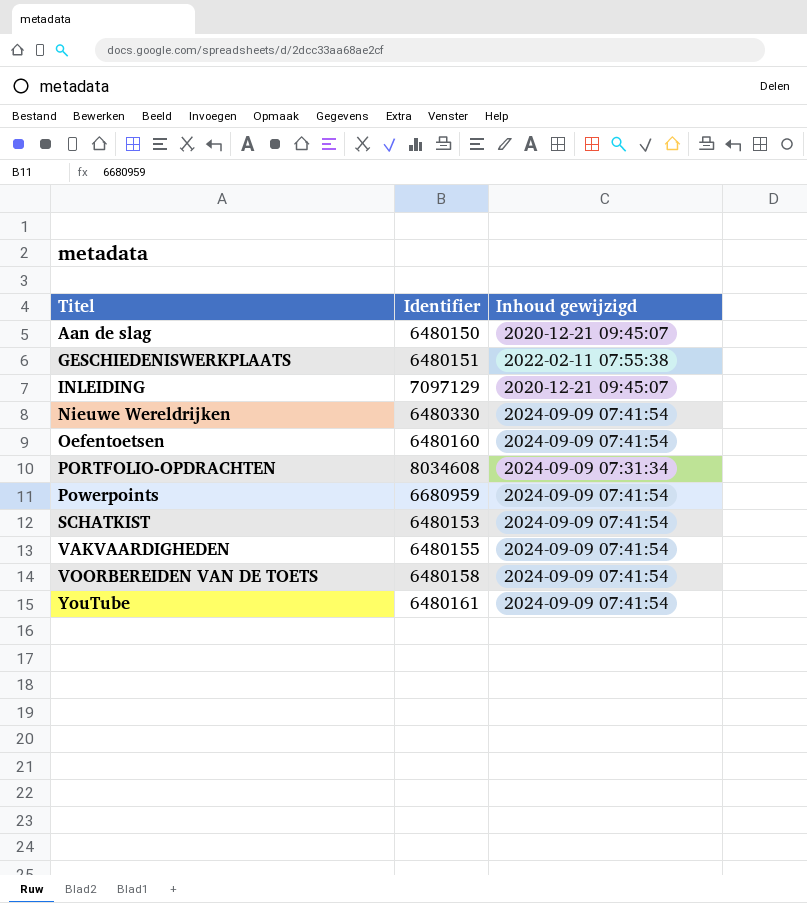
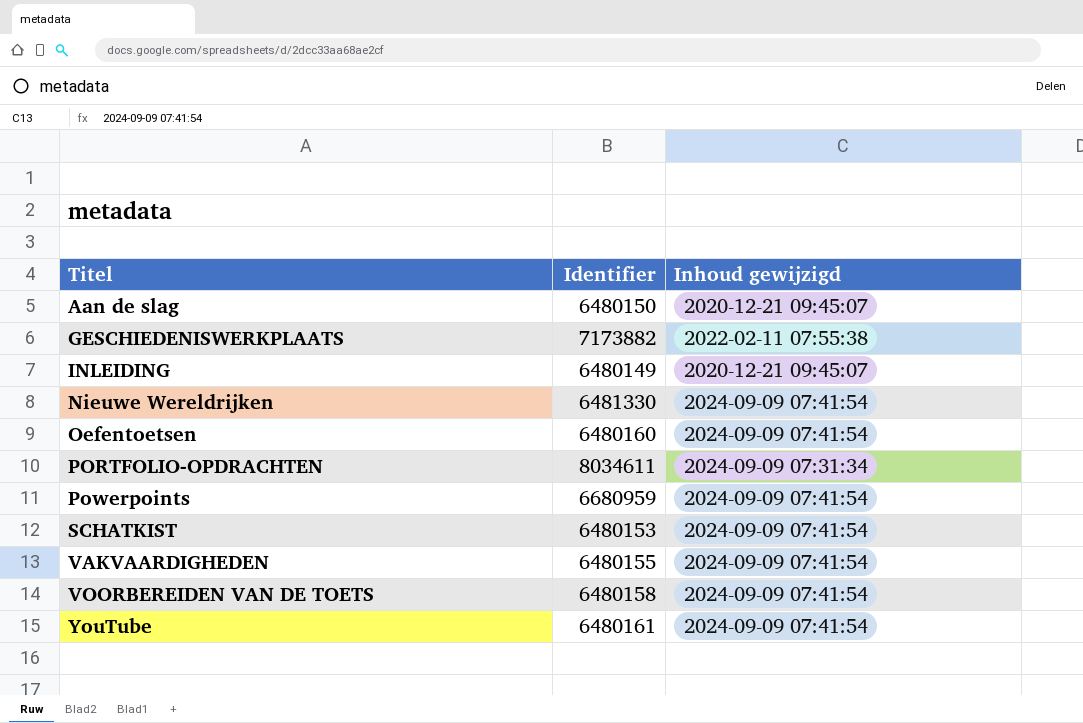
GESCHIEDENISWERKPLAATS | Identifier: 6480151 -> 7173882
INLEIDING | Identifier: 7097129 -> 6480149
Nieuwe Wereldrijken | Identifier: 6480330 -> 6481330
PORTFOLIO-OPDRACHTEN | Identifier: 8034608 -> 8034611

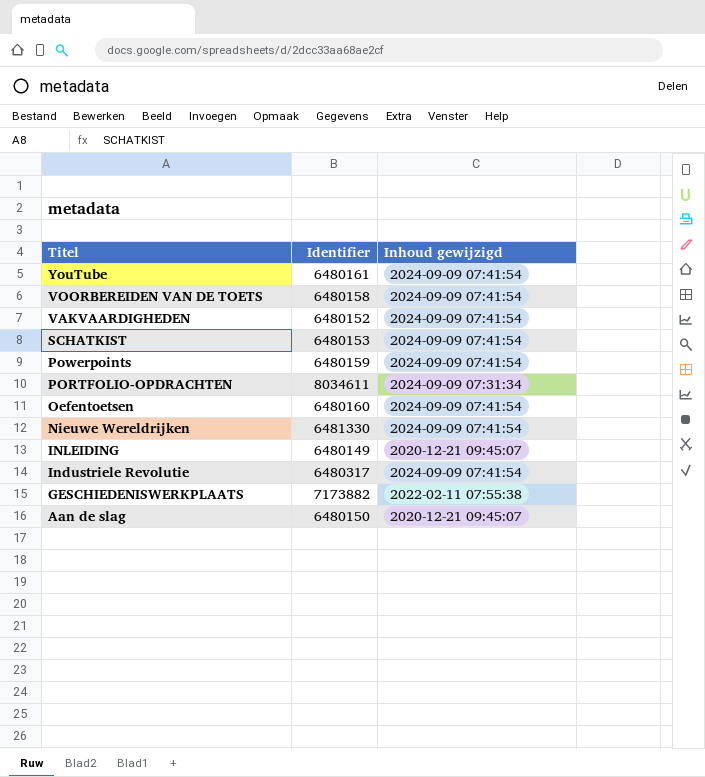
row order: Titel ascending -> Titel descending
VAKVAARDIGHEDEN | Identifier: 6480155 -> 6480152
Powerpoints | Identifier: 6680959 -> 6480159
row Industriele Revolutie: none -> 6480317 | 2024-09-09 07:41:54

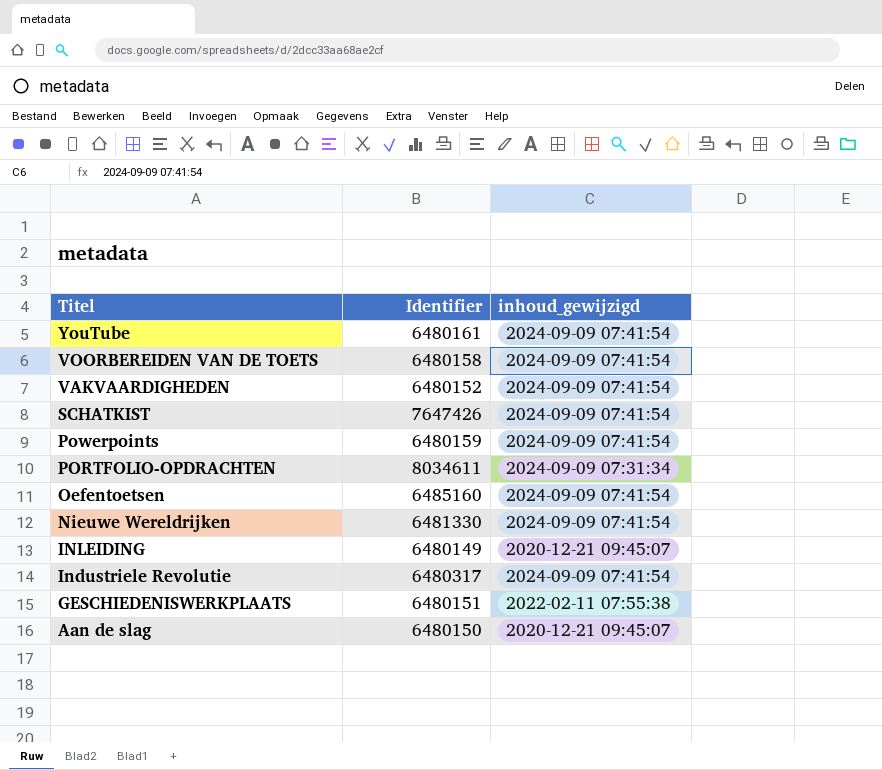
column name: Inhoud gewijzigd -> inhoud_gewijzigd
SCHATKIST | Identifier: 6480153 -> 7647426
Oefentoetsen | Identifier: 6480160 -> 6485160
GESCHIEDENISWERKPLAATS | Identifier: 7173882 -> 6480151

